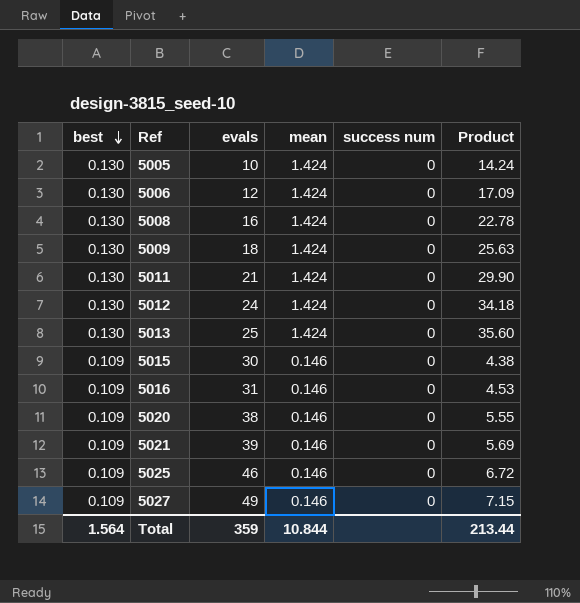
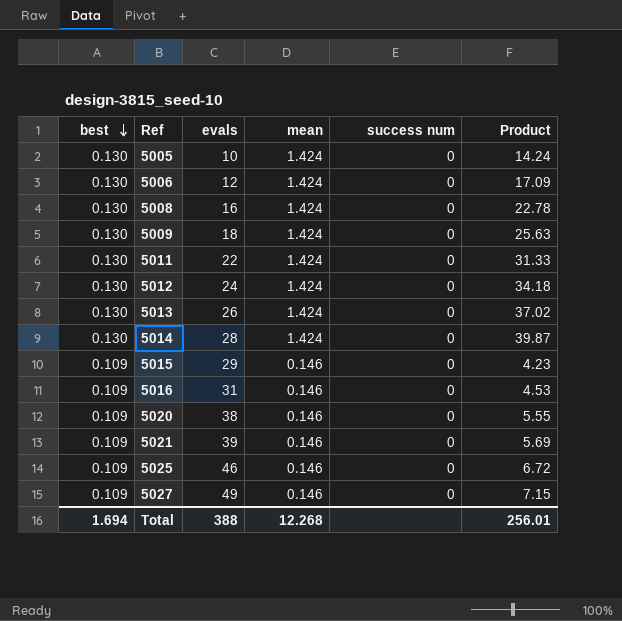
5011 | evals: 21 -> 22
5011 | Product: 29.90 -> 31.33
5013 | evals: 25 -> 26
5013 | Product: 35.60 -> 37.02
row 5014: none -> 0.130 | 28 | 1.424 | 0 | 39.87
5015 | evals: 30 -> 29
5015 | Product: 4.38 -> 4.23
Total | best: 1.564 -> 1.694
Total | evals: 359 -> 388
Total | mean: 10.844 -> 12.268
Total | Product: 213.44 -> 256.01

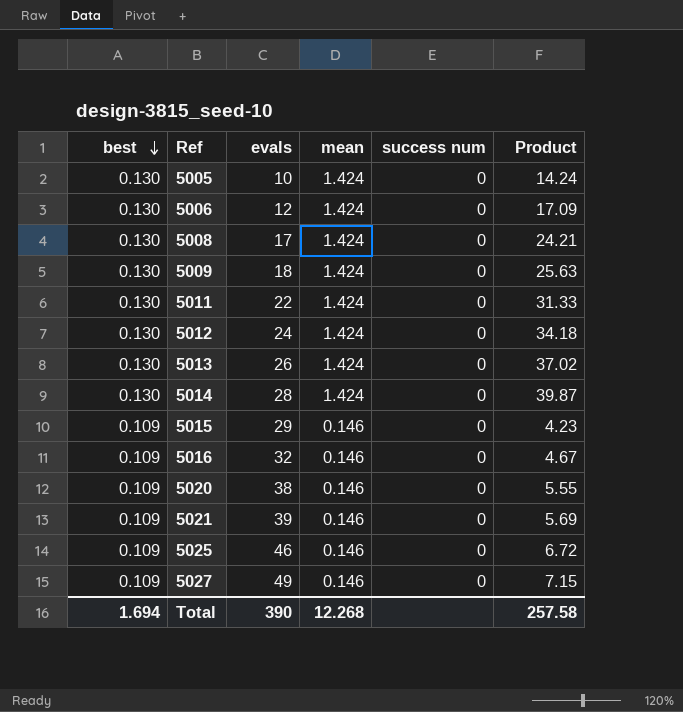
5008 | evals: 16 -> 17
5008 | Product: 22.78 -> 24.21
5016 | evals: 31 -> 32
5016 | Product: 4.53 -> 4.67
Total | evals: 388 -> 390
Total | Product: 256.01 -> 257.58

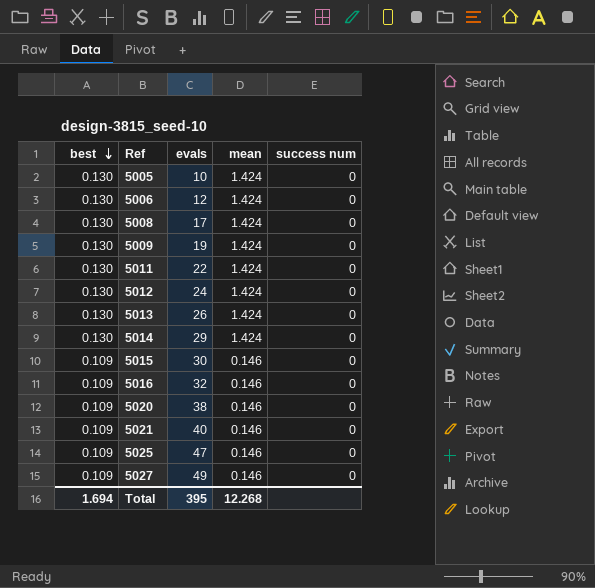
column Product | formula: [evals] * [mean] -> none
5009 | evals: 18 -> 19
5014 | evals: 28 -> 29
5015 | evals: 29 -> 30
5021 | evals: 39 -> 40
5025 | evals: 46 -> 47
Total | evals: 390 -> 395

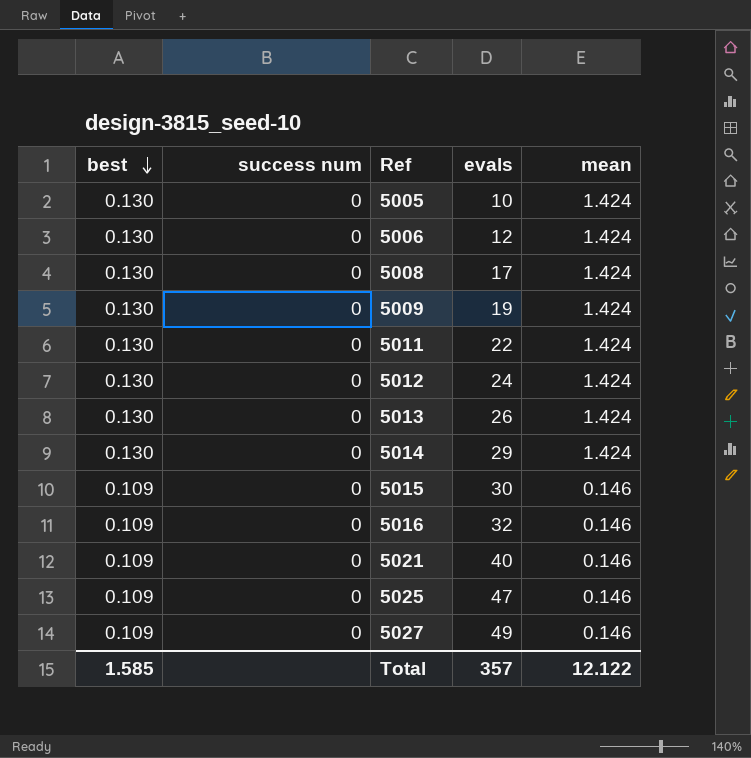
column success num | position: 5 -> 2
row 5020: 0.109 | 38 | 0.146 | 0 -> none
Total | best: 1.694 -> 1.585
Total | evals: 395 -> 357
Total | mean: 12.268 -> 12.122

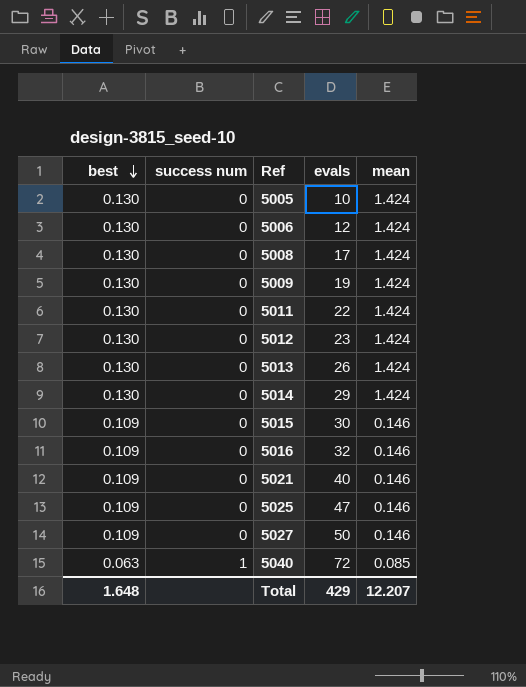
5012 | evals: 24 -> 23
5027 | evals: 49 -> 50
row 5040: none -> 0.063 | 1 | 72 | 0.085
Total | best: 1.585 -> 1.648
Total | evals: 357 -> 429
Total | mean: 12.122 -> 12.207

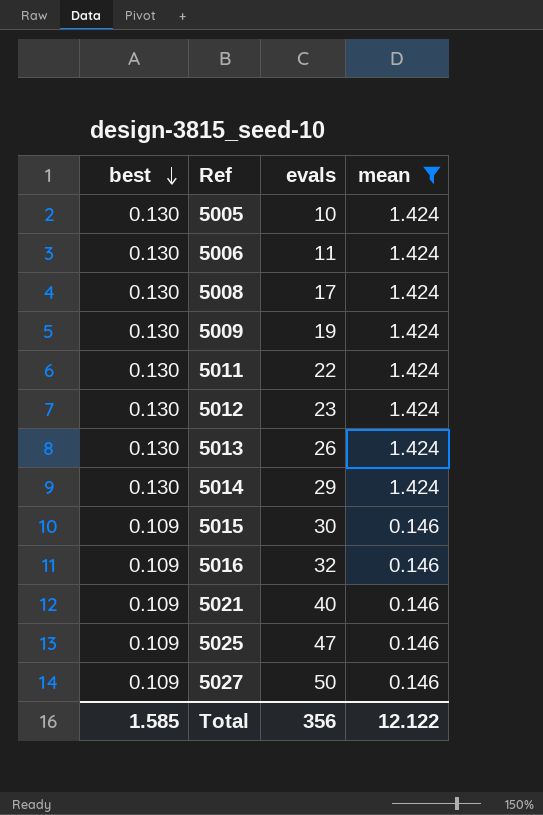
filter: none -> mean != 0.085
column success num | position: 2 -> none
5006 | evals: 12 -> 11
Total | best: 1.648 -> 1.585
Total | evals: 429 -> 356
Total | mean: 12.207 -> 12.122

